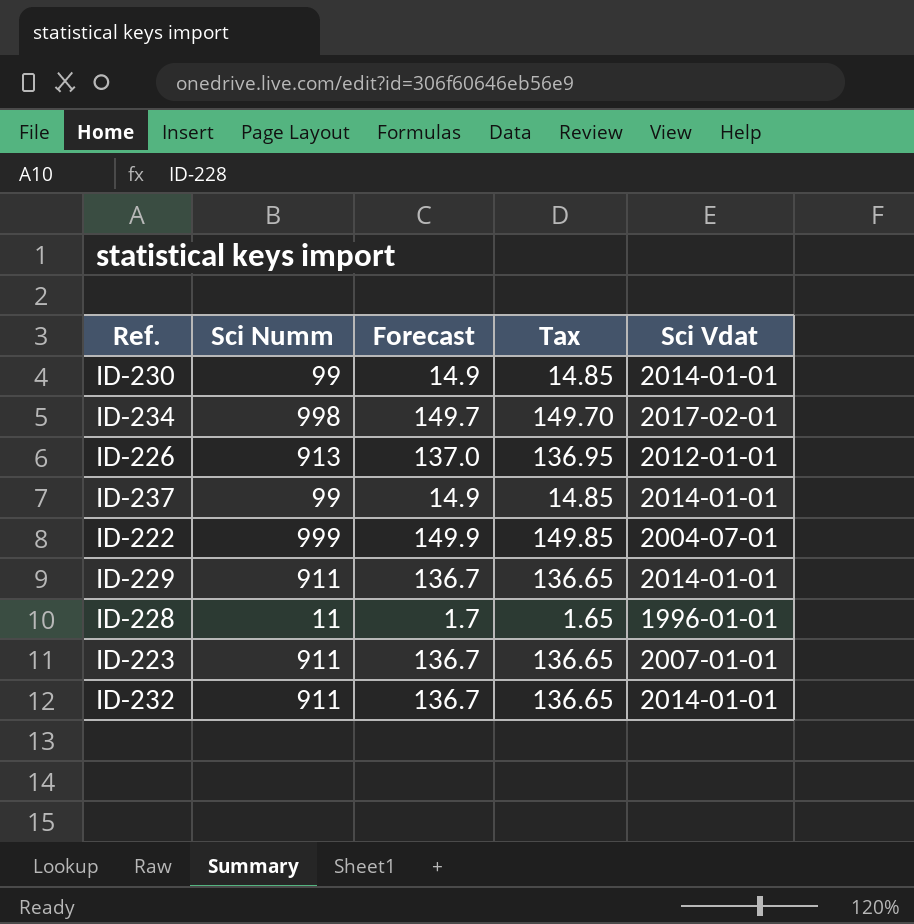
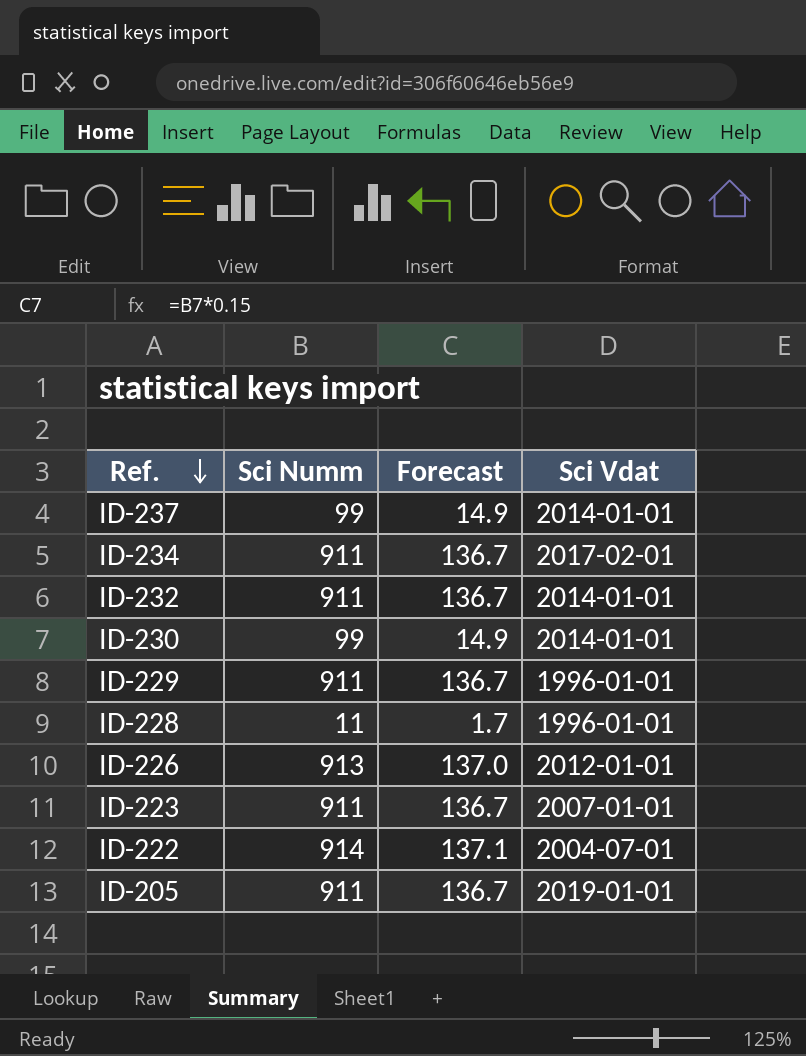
row order: none -> Ref. descending
column Tax | formula: [Sci Numm] * 0.15 -> none
ID-234 | Sci Numm: 998 -> 911
ID-234 | Forecast: 149.7 -> 136.7
ID-229 | Sci Vdat: 2014-01-01 -> 1996-01-01
ID-222 | Sci Numm: 999 -> 914
ID-222 | Forecast: 149.9 -> 137.1
row ID-205: none -> 911 | 136.7 | 2019-01-01

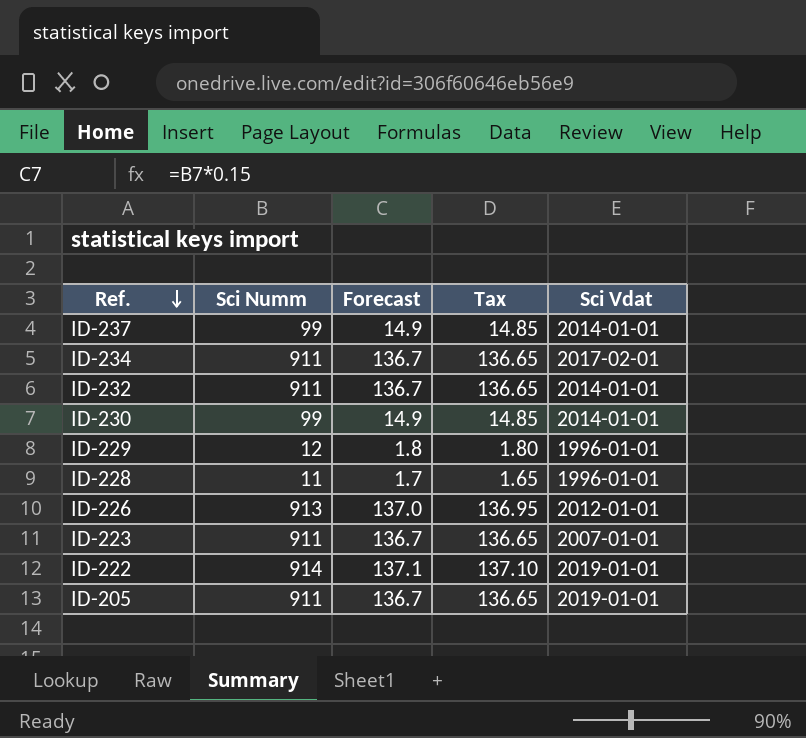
column Tax | formula: none -> [Sci Numm] * 0.15
ID-229 | Sci Numm: 911 -> 12
ID-229 | Forecast: 136.7 -> 1.8
ID-222 | Sci Vdat: 2004-07-01 -> 2019-01-01

